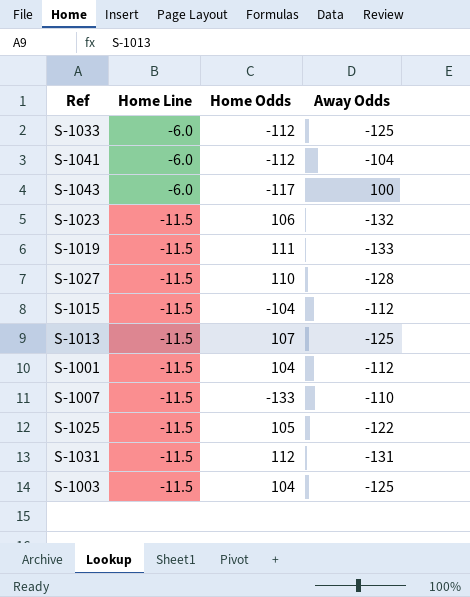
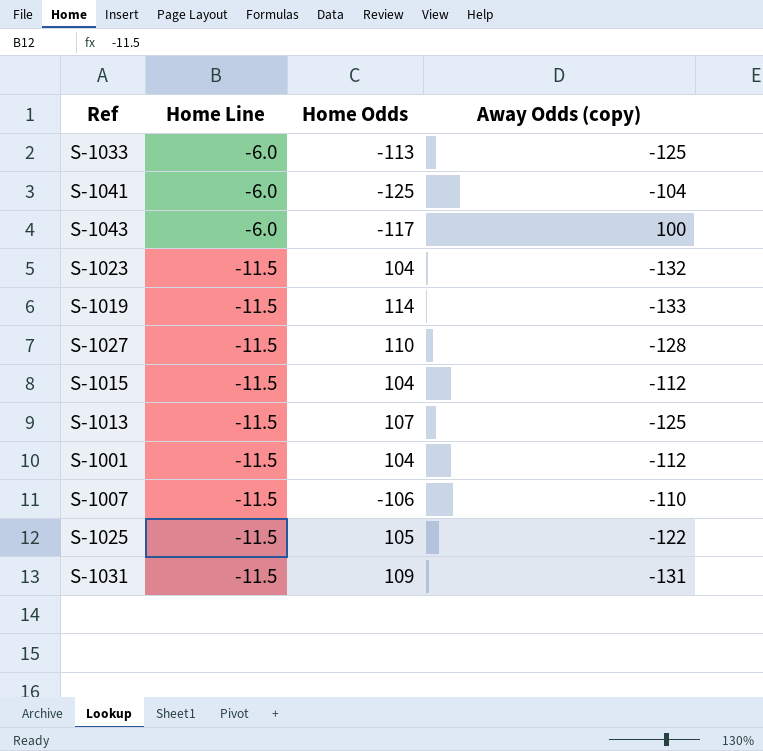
column name: Away Odds -> Away Odds (copy)
row S-1003: -11.5 | 104 | -125 -> none
S-1033 | Home Odds: -112 -> -113
S-1041 | Home Odds: -112 -> -125
S-1023 | Home Odds: 106 -> 104
S-1019 | Home Odds: 111 -> 114
S-1015 | Home Odds: -104 -> 104
S-1007 | Home Odds: -133 -> -106
S-1031 | Home Odds: 112 -> 109

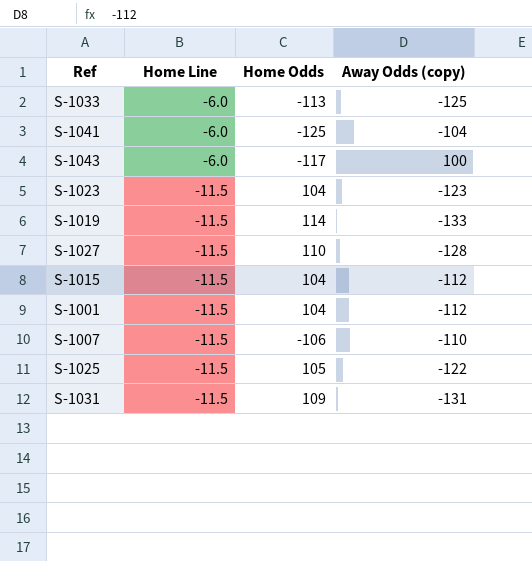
row S-1013: -11.5 | 107 | -125 -> none
S-1023 | Away Odds (copy): -132 -> -123

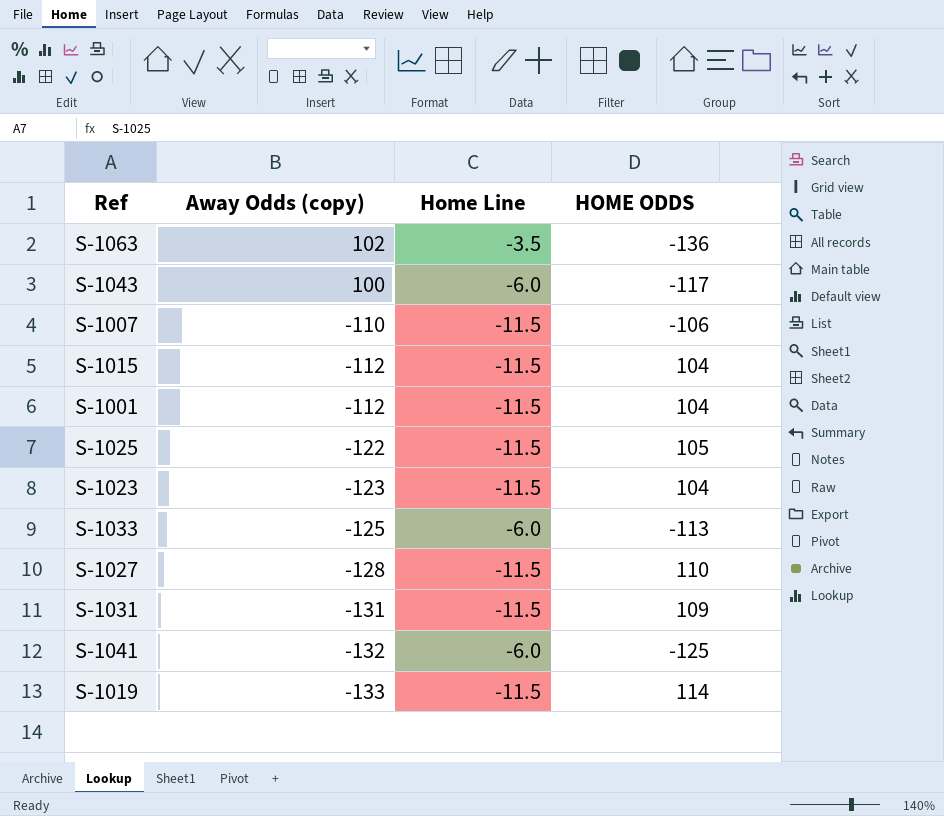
row order: Home Line descending -> Away Odds (copy) descending
column Away Odds (copy) | position: 4 -> 2
column name: Home Odds -> HOME ODDS
row S-1063: none -> 102 | -3.5 | -136
S-1041 | Away Odds (copy): -104 -> -132

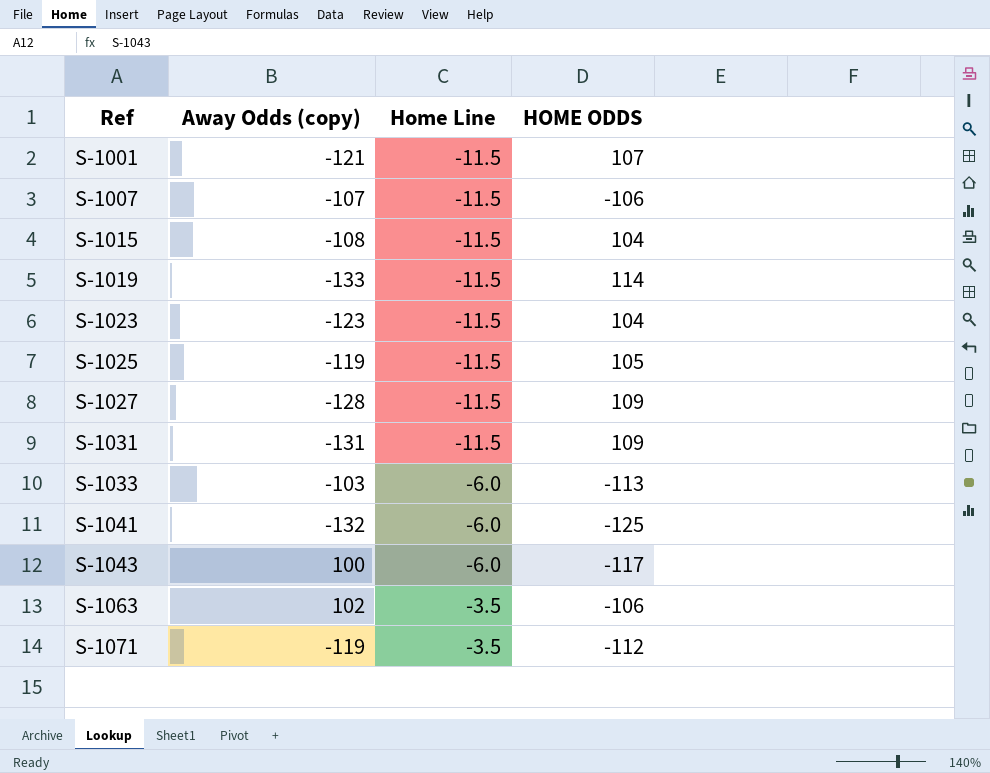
row order: Away Odds (copy) descending -> Ref ascending
S-1001 | Away Odds (copy): -112 -> -121
S-1001 | HOME ODDS: 104 -> 107
S-1007 | Away Odds (copy): -110 -> -107
S-1015 | Away Odds (copy): -112 -> -108
S-1025 | Away Odds (copy): -122 -> -119
S-1027 | HOME ODDS: 110 -> 109
S-1033 | Away Odds (copy): -125 -> -103
S-1063 | HOME ODDS: -136 -> -106
row S-1071: none -> -119 | -3.5 | -112

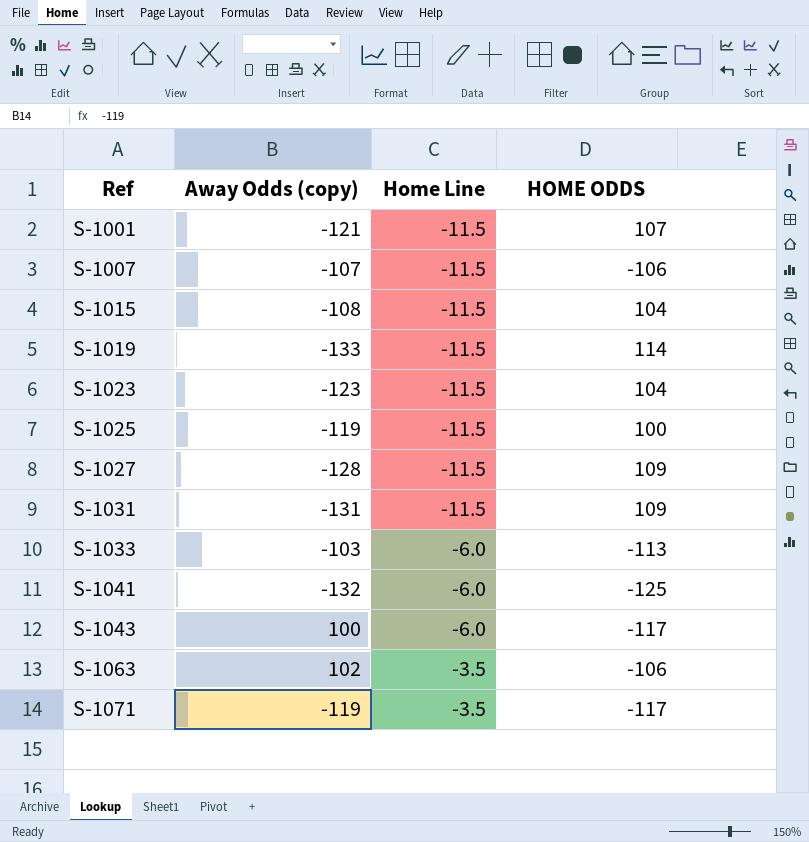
S-1025 | HOME ODDS: 105 -> 100
S-1071 | HOME ODDS: -112 -> -117

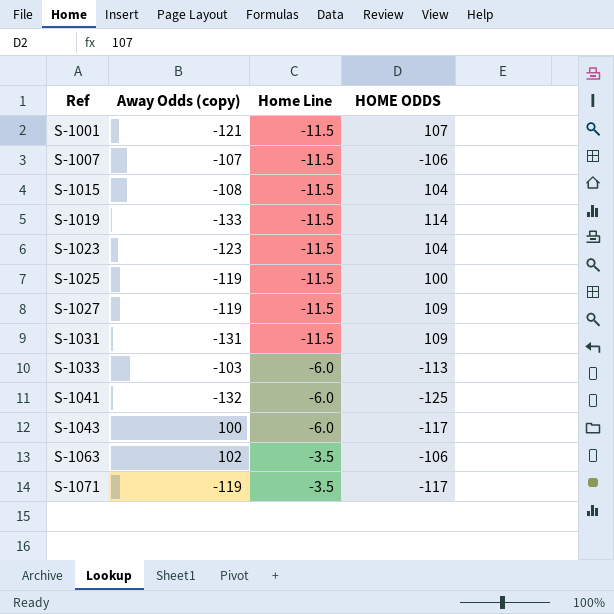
S-1027 | Away Odds (copy): -128 -> -119

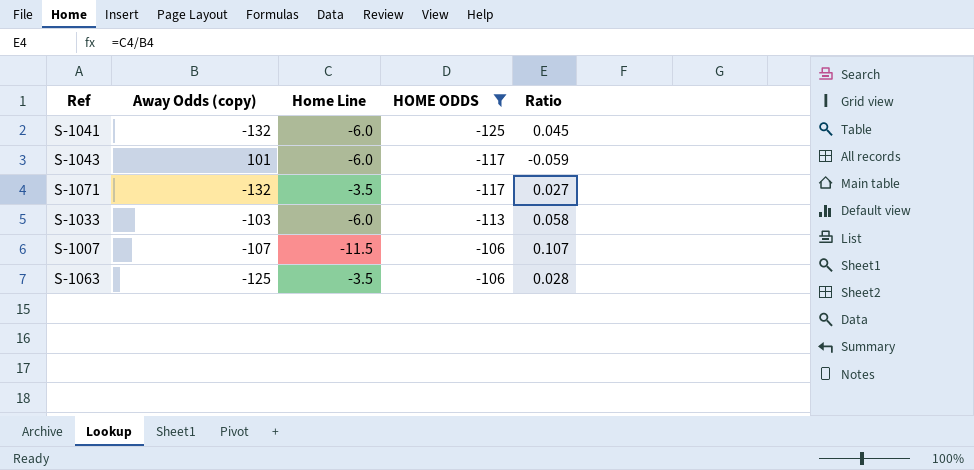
filter: none -> HOME ODDS <= -106
row order: Ref ascending -> HOME ODDS ascending
column Ratio | formula: none -> [Home Line] / [Away Odds (copy)]
S-1043 | Away Odds (copy): 100 -> 101
S-1071 | Away Odds (copy): -119 -> -132
S-1063 | Away Odds (copy): 102 -> -125

